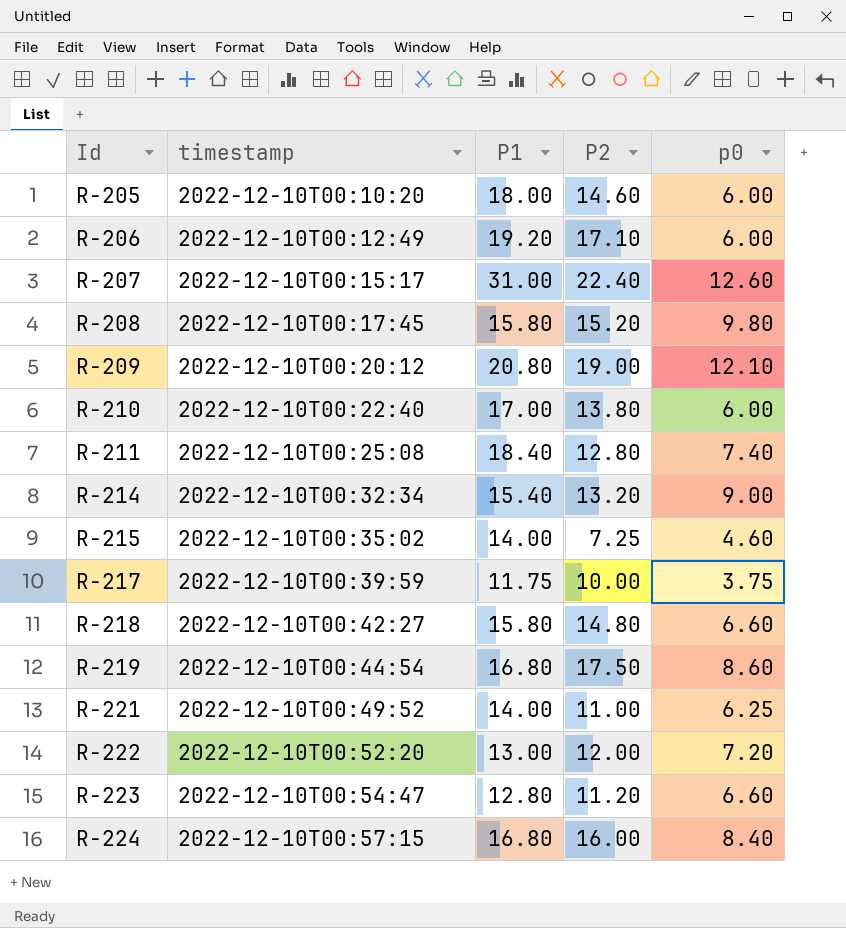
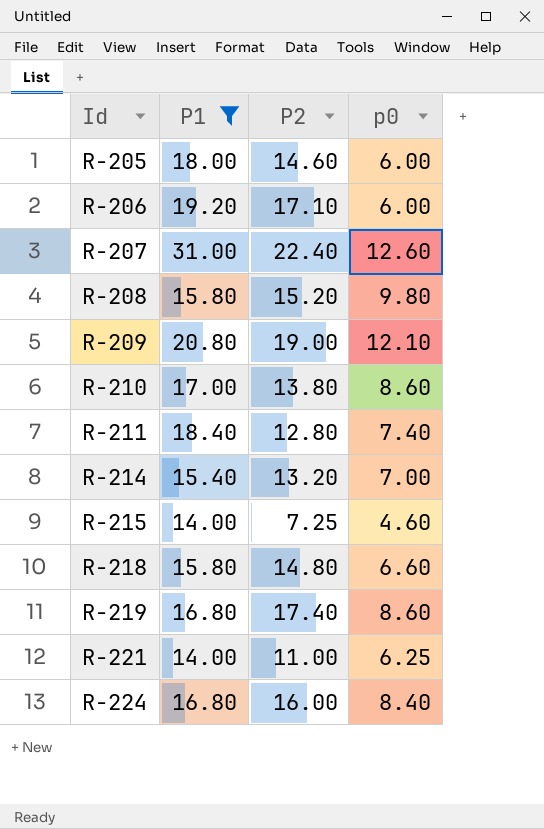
filter: none -> P1 >= 14.00
column timestamp | position: 2 -> none
R-210 | p0: 6.00 -> 8.60
R-214 | p0: 9.00 -> 7.00
R-219 | P2: 17.50 -> 17.40

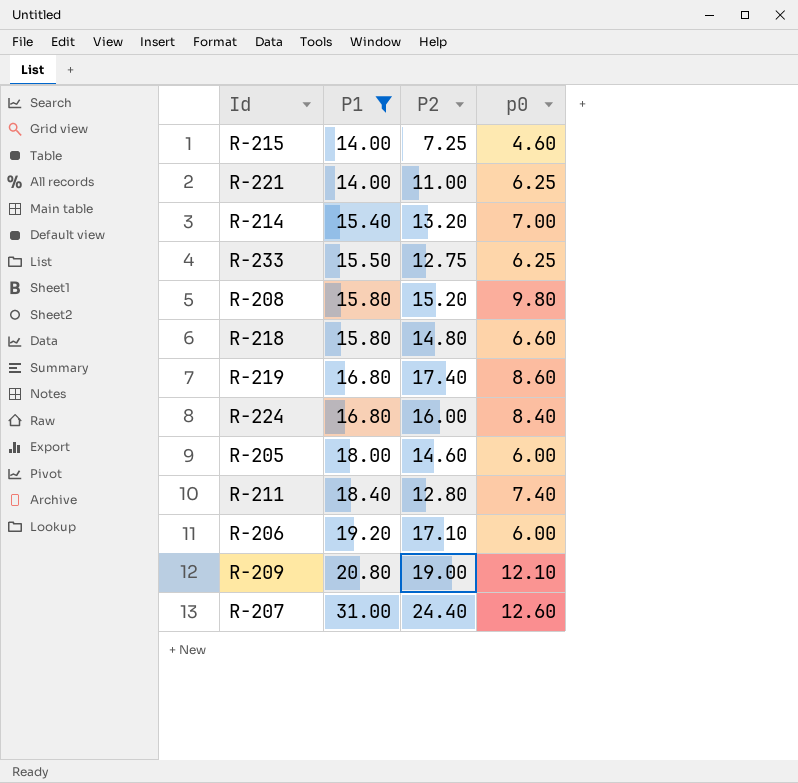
row order: Id ascending -> P1 ascending
row R-210: 17.00 | 13.80 | 8.60 -> none
row R-233: none -> 15.50 | 12.75 | 6.25
R-207 | P2: 22.40 -> 24.40

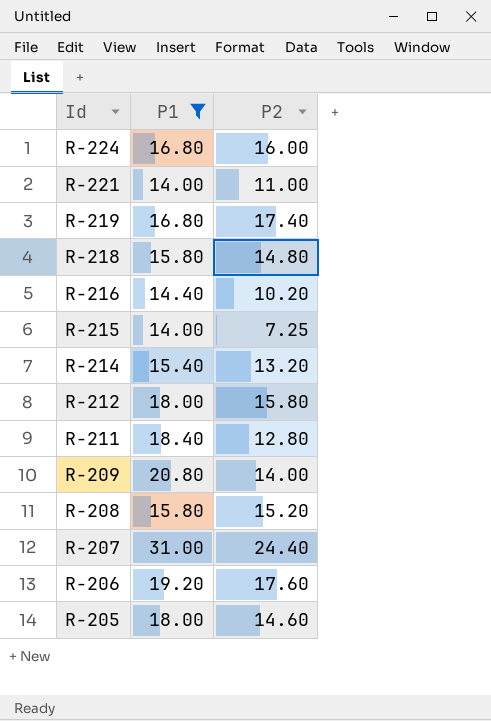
row order: P1 ascending -> Id descending
column p0 | position: 4 -> none
row R-233: 15.50 | 12.75 | 6.25 -> none
row R-216: none -> 14.40 | 10.20
row R-212: none -> 18.00 | 15.80
R-209 | P2: 19.00 -> 14.00
R-206 | P2: 17.10 -> 17.60

